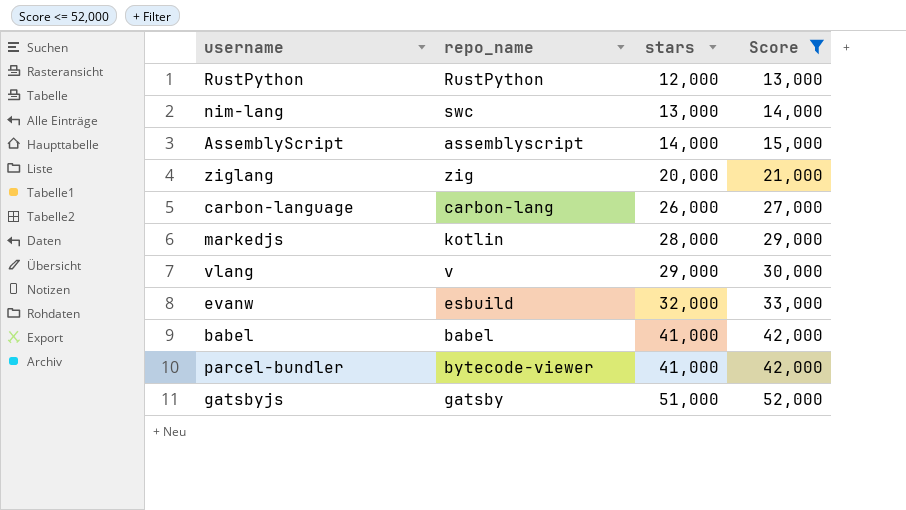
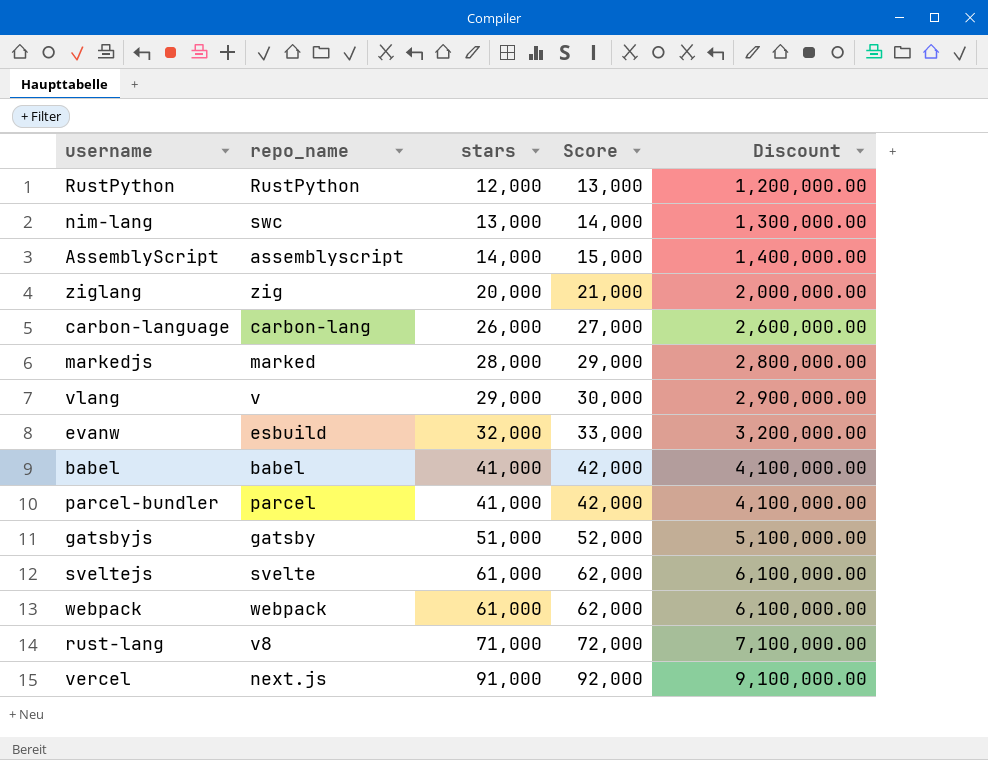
filter: Score <= 52,000 -> none
column Discount | formula: none -> [stars] * 100
markedjs | repo_name: kotlin -> marked
parcel-bundler | repo_name: bytecode-viewer -> parcel

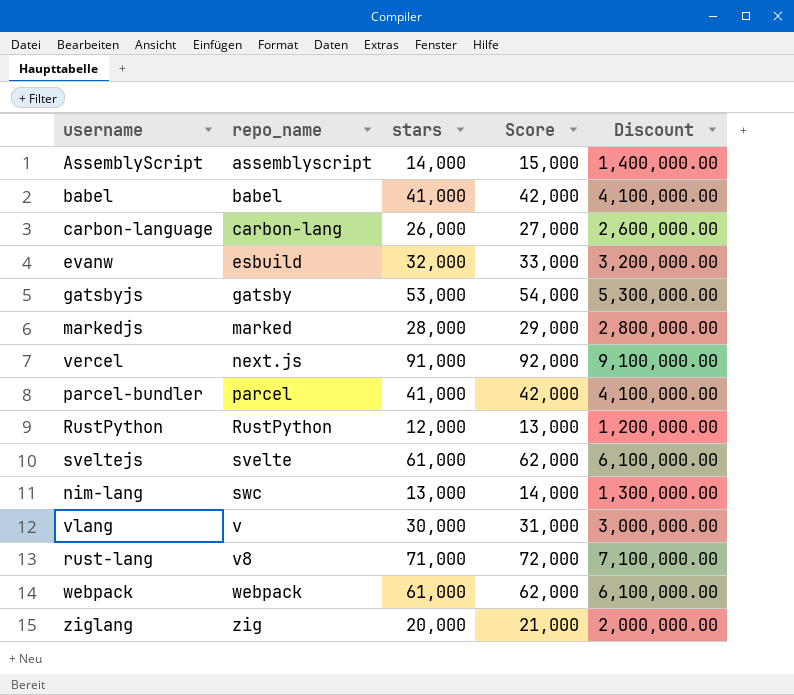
row order: stars ascending -> repo_name ascending
gatsbyjs | stars: 51,000 -> 53,000
gatsbyjs | Score: 52,000 -> 54,000
gatsbyjs | Discount: 5,100,000.00 -> 5,300,000.00
vlang | stars: 29,000 -> 30,000
vlang | Score: 30,000 -> 31,000
vlang | Discount: 2,900,000.00 -> 3,000,000.00

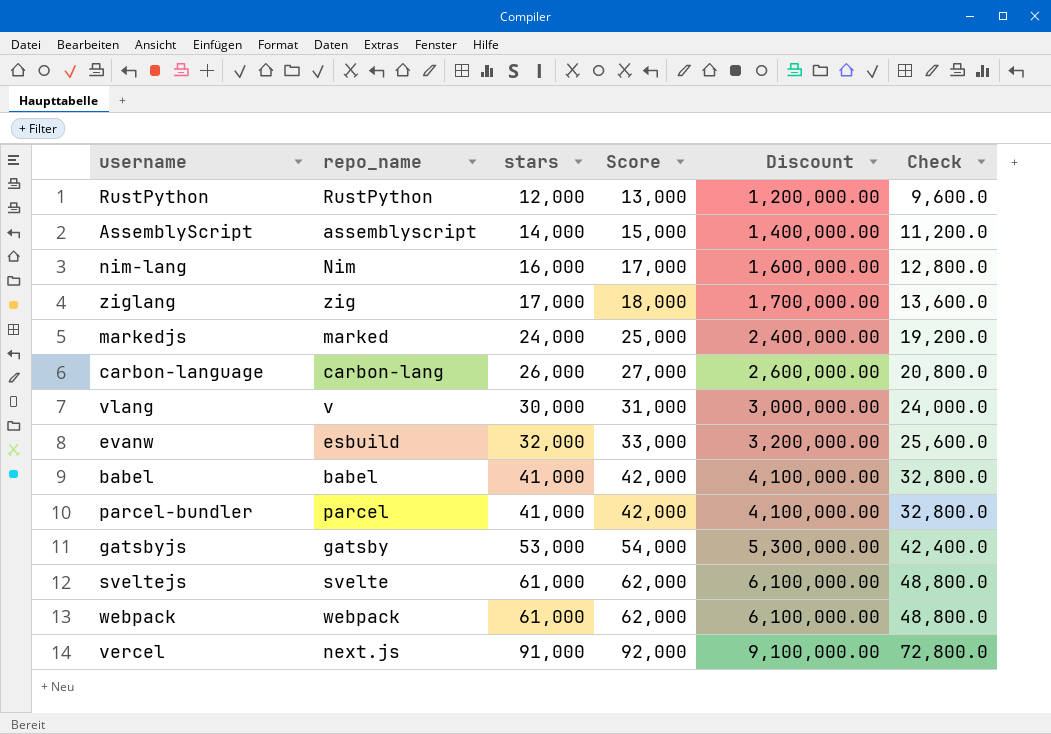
row order: repo_name ascending -> stars ascending
column Check | formula: none -> [stars] * 0.8
row rust-lang: v8 | 71,000 | 72,000 | 7,100,000.00 -> none
nim-lang | repo_name: swc -> Nim
nim-lang | stars: 13,000 -> 16,000
nim-lang | Score: 14,000 -> 17,000
nim-lang | Discount: 1,300,000.00 -> 1,600,000.00
ziglang | stars: 20,000 -> 17,000
ziglang | Score: 21,000 -> 18,000
ziglang | Discount: 2,000,000.00 -> 1,700,000.00
markedjs | stars: 28,000 -> 24,000
markedjs | Score: 29,000 -> 25,000
markedjs | Discount: 2,800,000.00 -> 2,400,000.00

